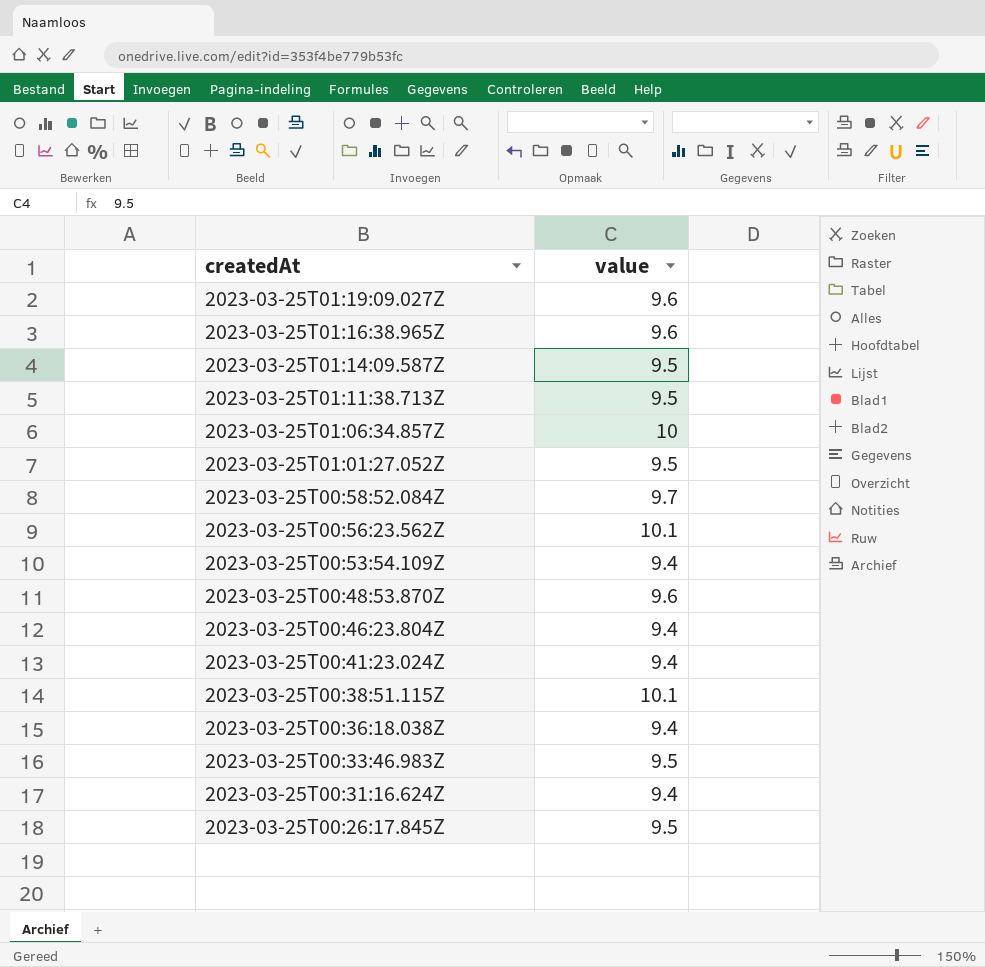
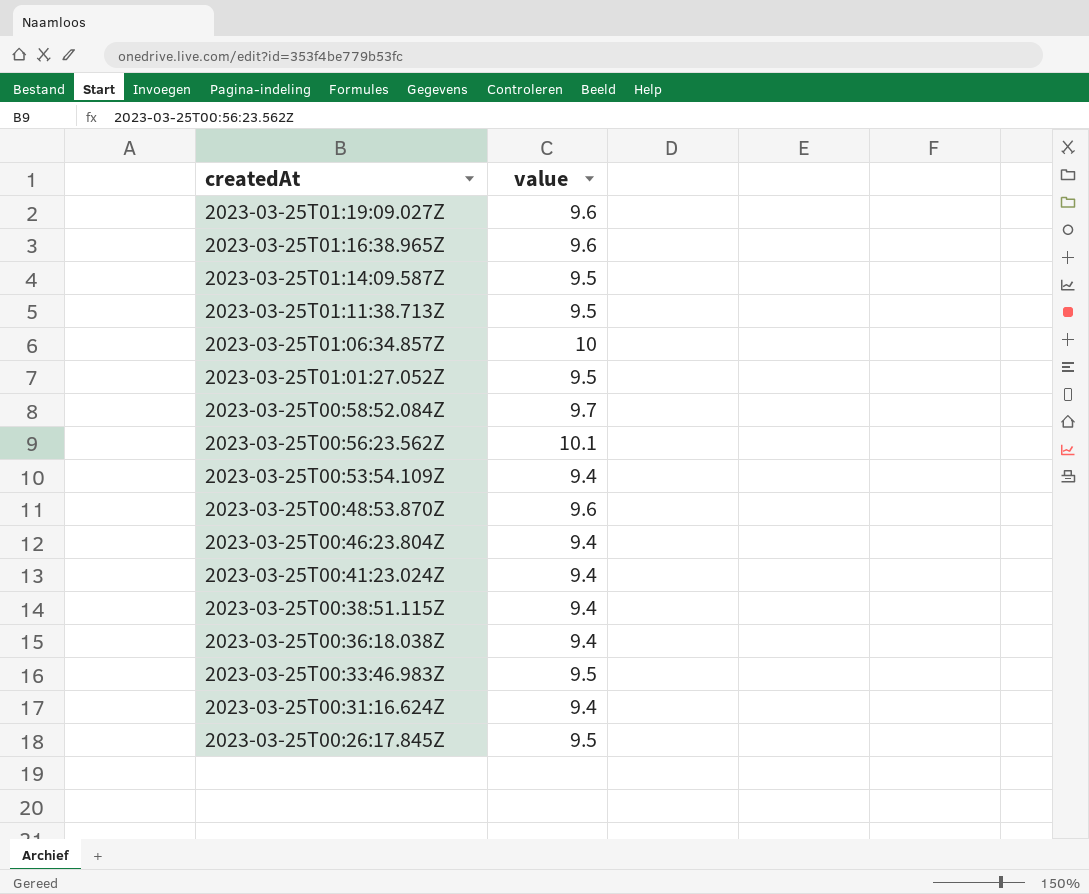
2023-03-25T00:38:51.115Z | value: 10.1 -> 9.4

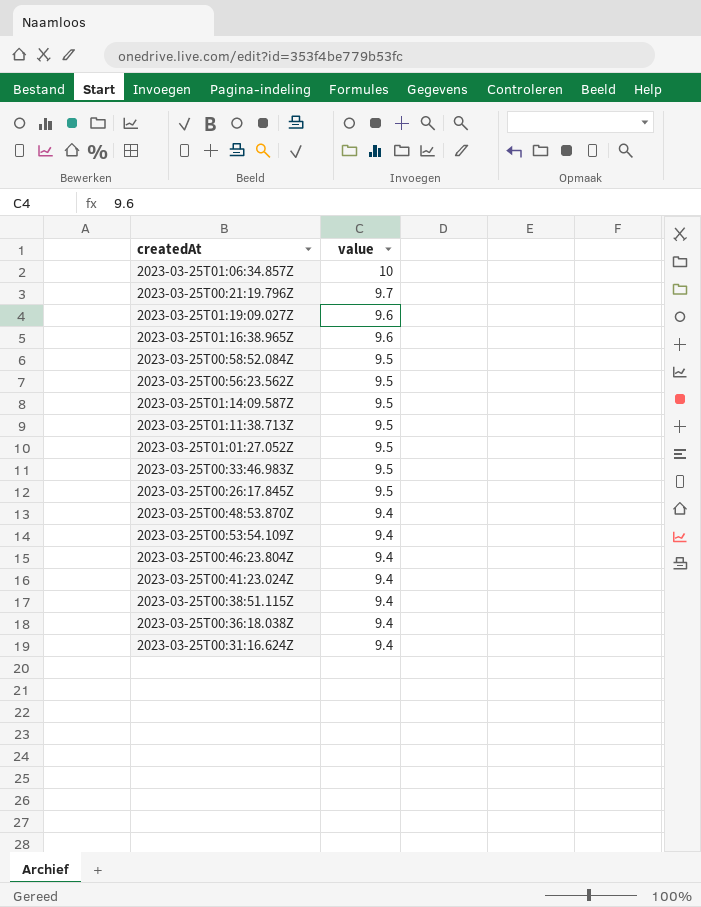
row order: createdAt descending -> value descending
row 2023-03-25T00:21:19.796Z: none -> 9.7
2023-03-25T00:58:52.084Z | value: 9.7 -> 9.5
2023-03-25T00:56:23.562Z | value: 10.1 -> 9.5
2023-03-25T00:48:53.870Z | value: 9.6 -> 9.4

